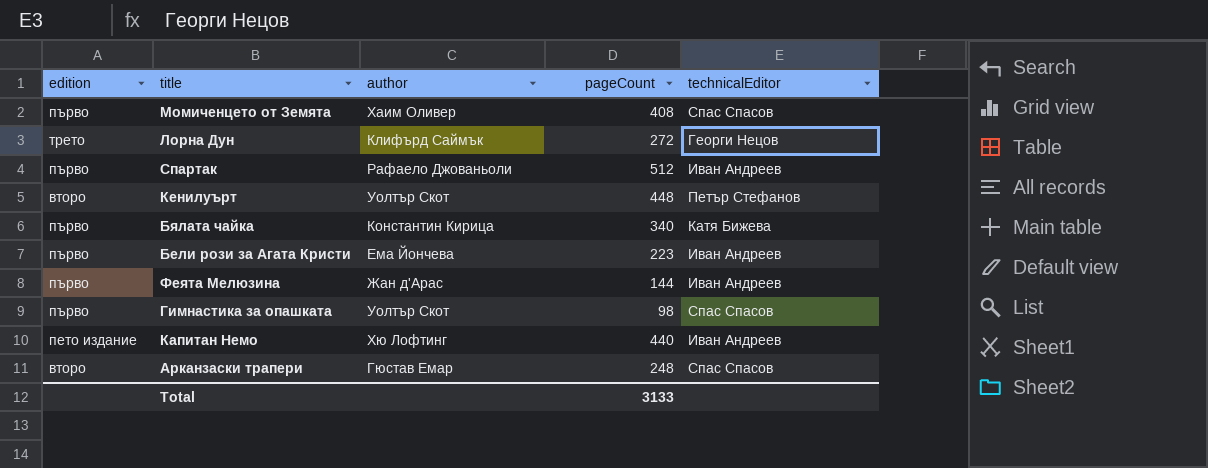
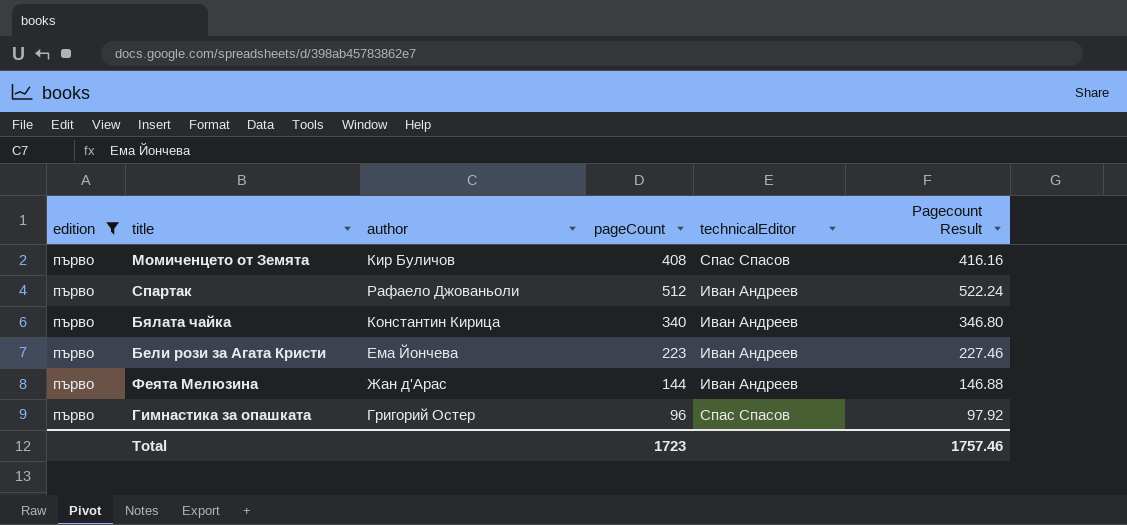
filter: none -> edition = първо
column Pagecount Result | formula: none -> [pageCount] * 1.02
Момиченцето от Земята | author: Хаим Оливер -> Кир Буличов
Бялата чайка | technicalEditor: Катя Бижева -> Иван Андреев
Гимнастика за опашката | author: Уолтър Скот -> Григорий Остер
Гимнастика за опашката | pageCount: 98 -> 96
Total | pageCount: 3133 -> 1723

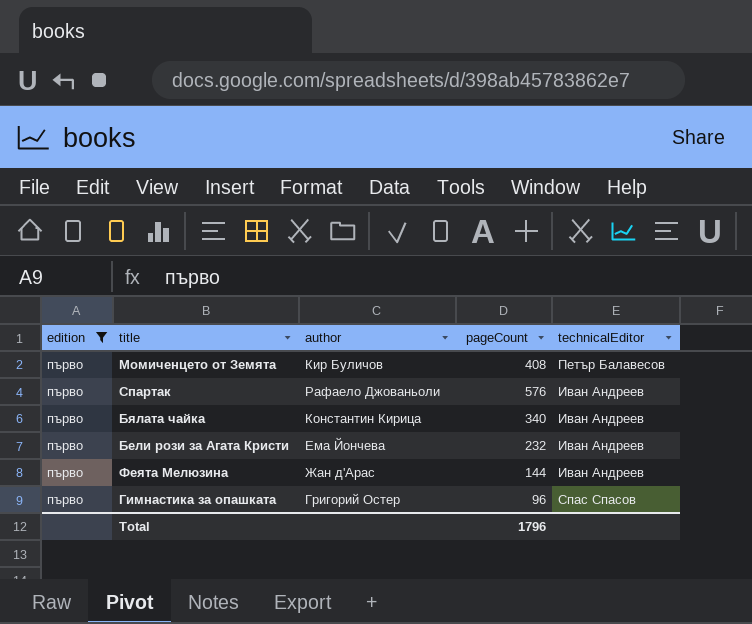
column Pagecount Result | formula: [pageCount] * 1.02 -> none
Момиченцето от Земята | technicalEditor: Спас Спасов -> Петър Балавесов
Спартак | pageCount: 512 -> 576
Бели рози за Агата Кристи | pageCount: 223 -> 232
Total | pageCount: 1723 -> 1796

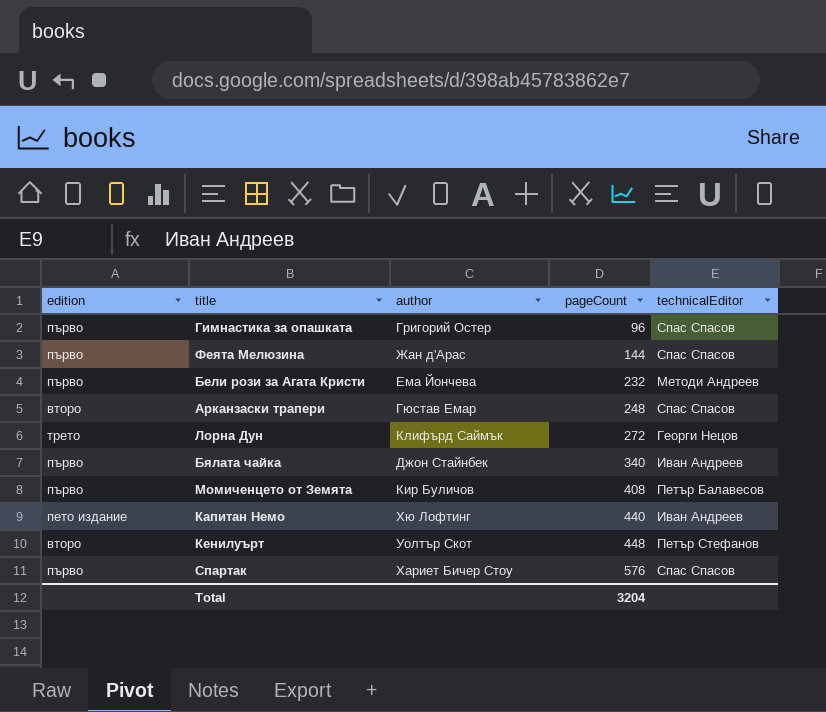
filter: edition = първо -> none
row order: none -> pageCount ascending
Феята Мелюзина | technicalEditor: Иван Андреев -> Спас Спасов
Бели рози за Агата Кристи | technicalEditor: Иван Андреев -> Методи Андреев
Бялата чайка | author: Константин Кирица -> Джон Стайнбек
Спартак | author: Рафаело Джованьоли -> Хариет Бичер Стоу
Спартак | technicalEditor: Иван Андреев -> Спас Спасов
Total | pageCount: 1796 -> 3204

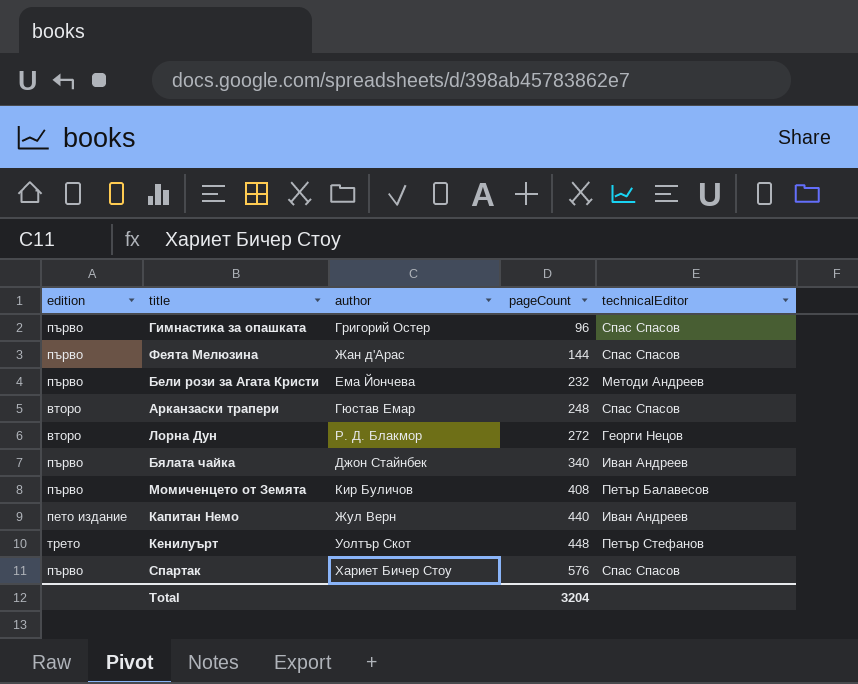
Лорна Дун | edition: трето -> второ
Лорна Дун | author: Клифърд Саймък -> Р. Д. Блакмор
Капитан Немо | author: Хю Лофтинг -> Жул Верн
Кенилуърт | edition: второ -> трето

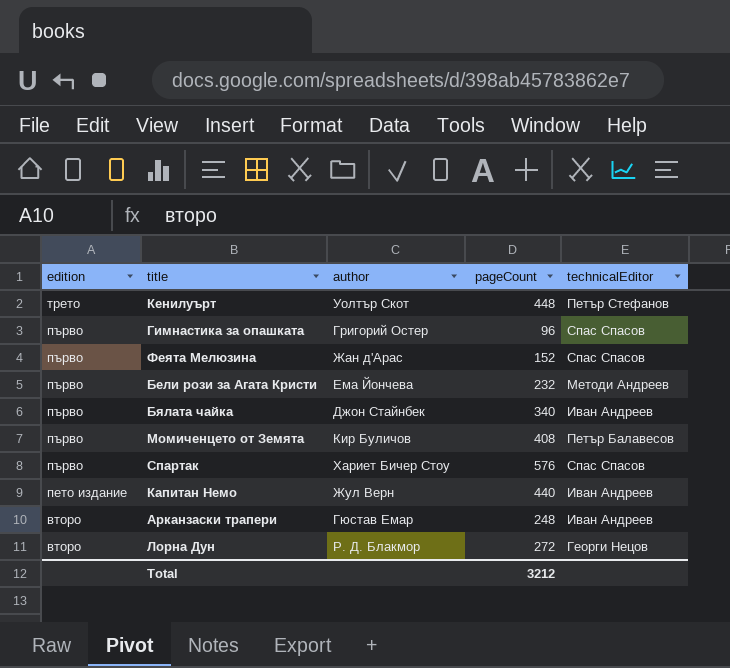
row order: pageCount ascending -> edition descending
Феята Мелюзина | pageCount: 144 -> 152
Арканзаски трапери | technicalEditor: Спас Спасов -> Иван Андреев
Total | pageCount: 3204 -> 3212

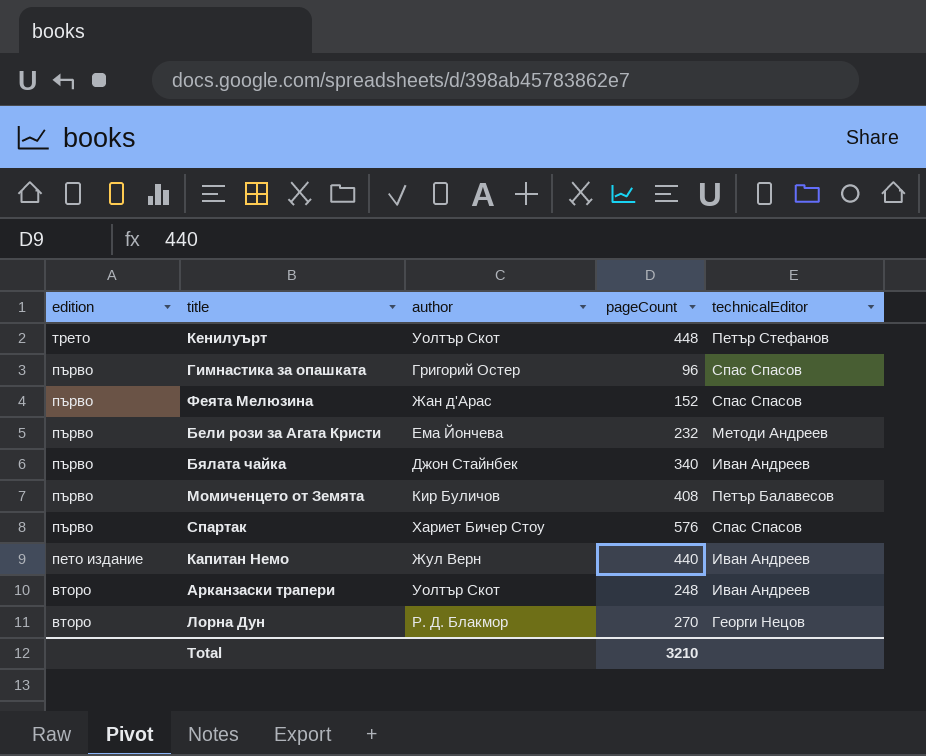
Арканзаски трапери | author: Гюстав Емар -> Уолтър Скот
Лорна Дун | pageCount: 272 -> 270
Total | pageCount: 3212 -> 3210

